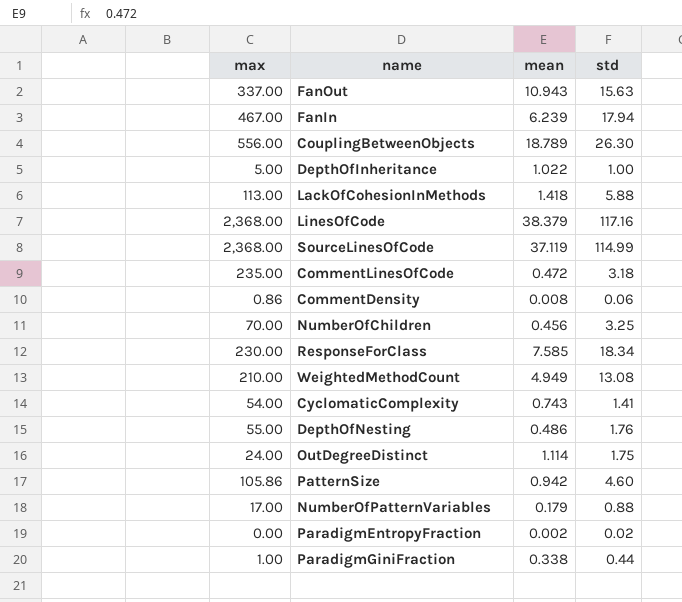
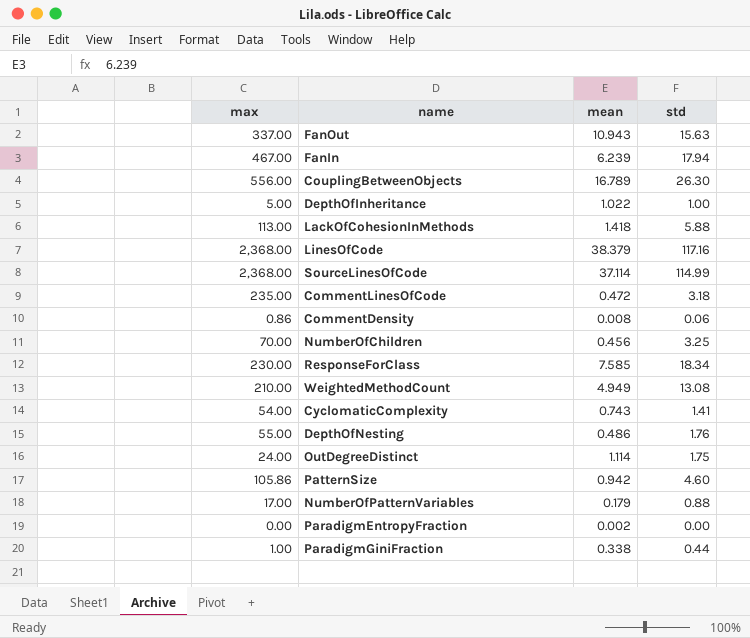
CouplingBetweenObjects | mean: 18.789 -> 16.789
SourceLinesOfCode | mean: 37.119 -> 37.114
ParadigmEntropyFraction | std: 0.02 -> 0.00

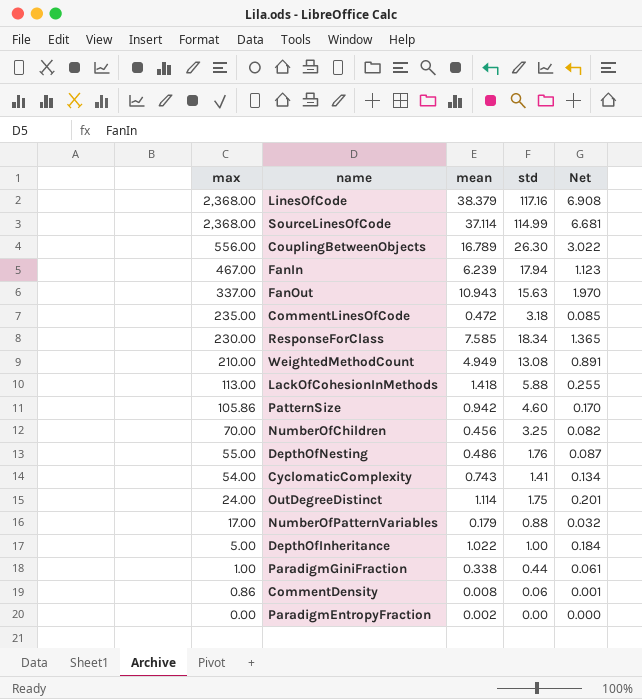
row order: none -> max descending
column Net | formula: none -> [mean] * 0.18

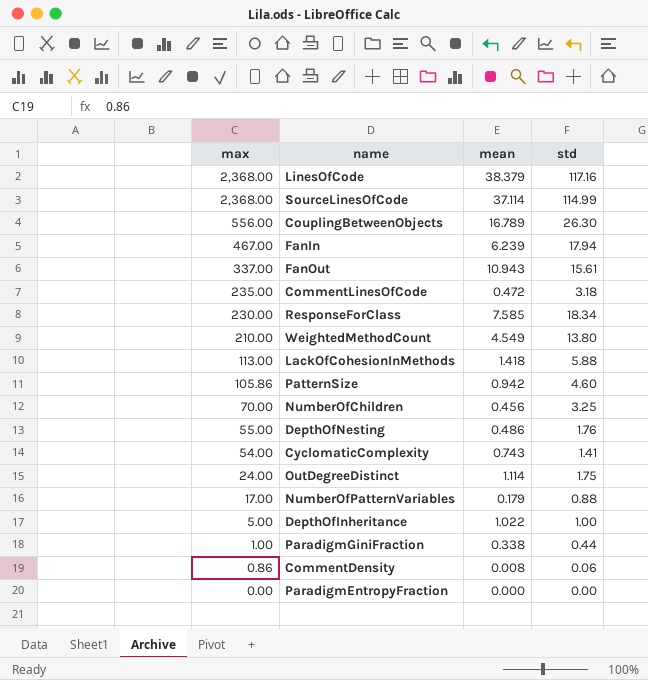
column Net | formula: [mean] * 0.18 -> none
FanOut | std: 15.63 -> 15.61
WeightedMethodCount | mean: 4.949 -> 4.549
WeightedMethodCount | std: 13.08 -> 13.80
ParadigmEntropyFraction | mean: 0.002 -> 0.000

